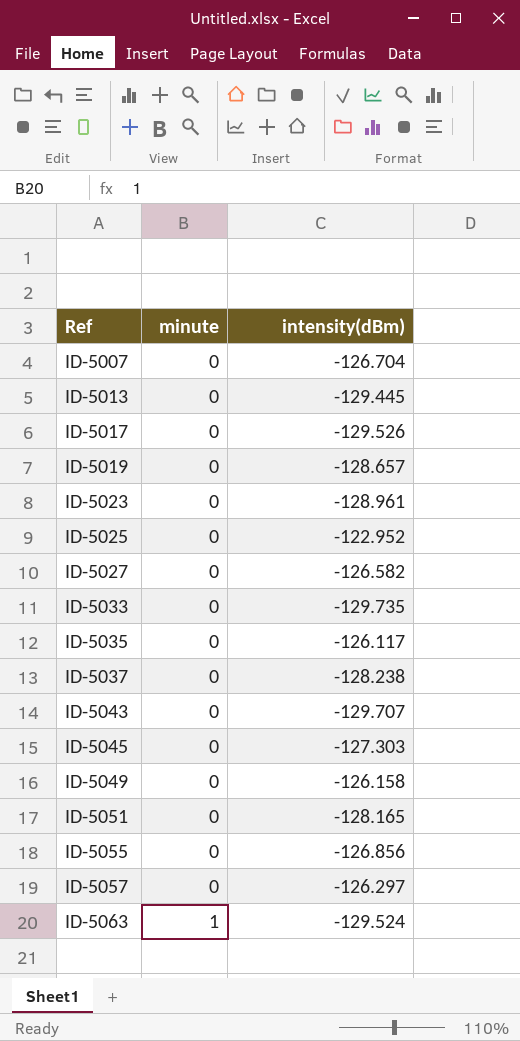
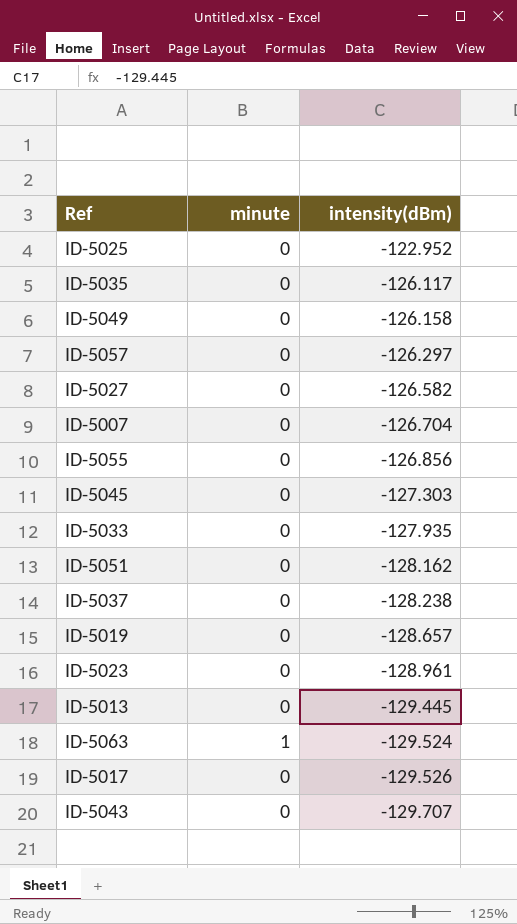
row order: Ref ascending -> intensity(dBm) descending
ID-5033 | intensity(dBm): -129.735 -> -127.935
ID-5051 | intensity(dBm): -128.165 -> -128.162

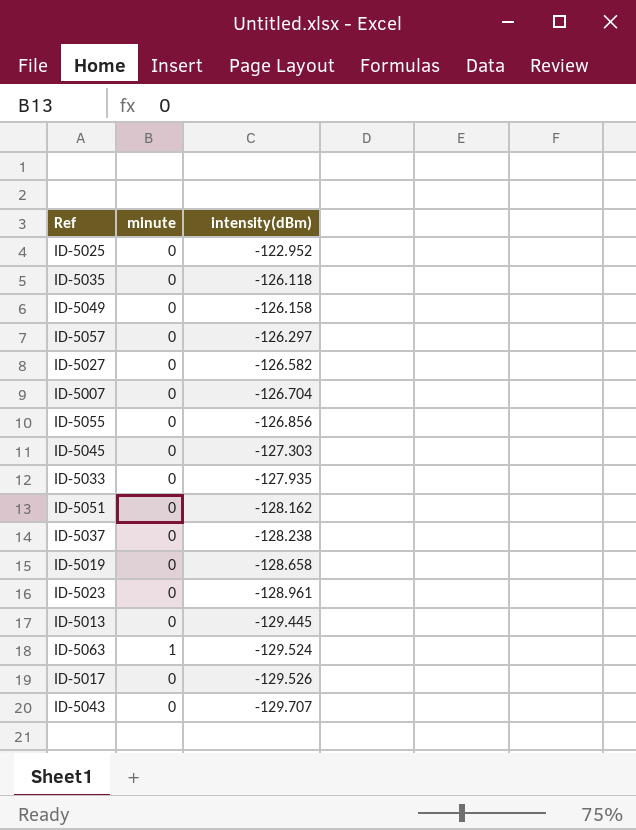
ID-5035 | intensity(dBm): -126.117 -> -126.118
ID-5019 | intensity(dBm): -128.657 -> -128.658

